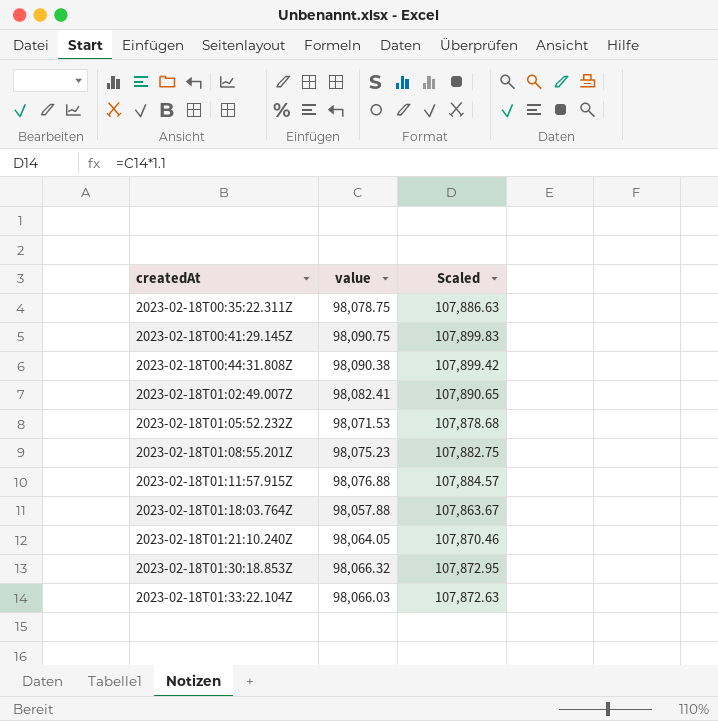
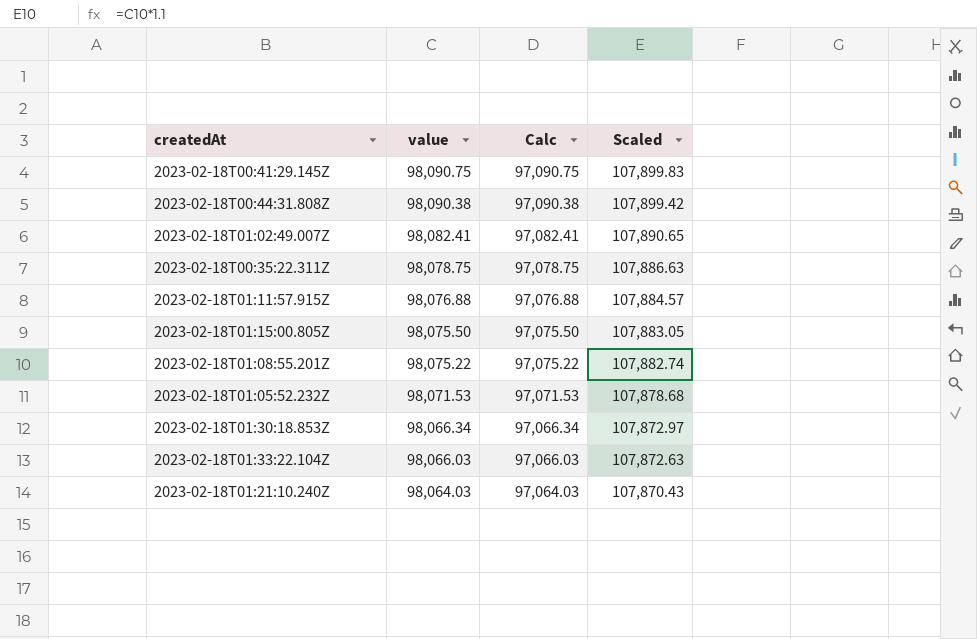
row order: createdAt ascending -> value descending
column Calc | formula: none -> [value] - 1000
row 2023-02-18T01:18:03.764Z: 98,057.88 | 107,863.67 -> none
row 2023-02-18T01:15:00.805Z: none -> 98,075.50 | 97,075.50 | 107,883.05
2023-02-18T01:08:55.201Z | value: 98,075.23 -> 98,075.22
2023-02-18T01:08:55.201Z | Scaled: 107,882.75 -> 107,882.74
2023-02-18T01:30:18.853Z | value: 98,066.32 -> 98,066.34
2023-02-18T01:30:18.853Z | Scaled: 107,872.95 -> 107,872.97
2023-02-18T01:21:10.240Z | value: 98,064.05 -> 98,064.03
2023-02-18T01:21:10.240Z | Scaled: 107,870.46 -> 107,870.43

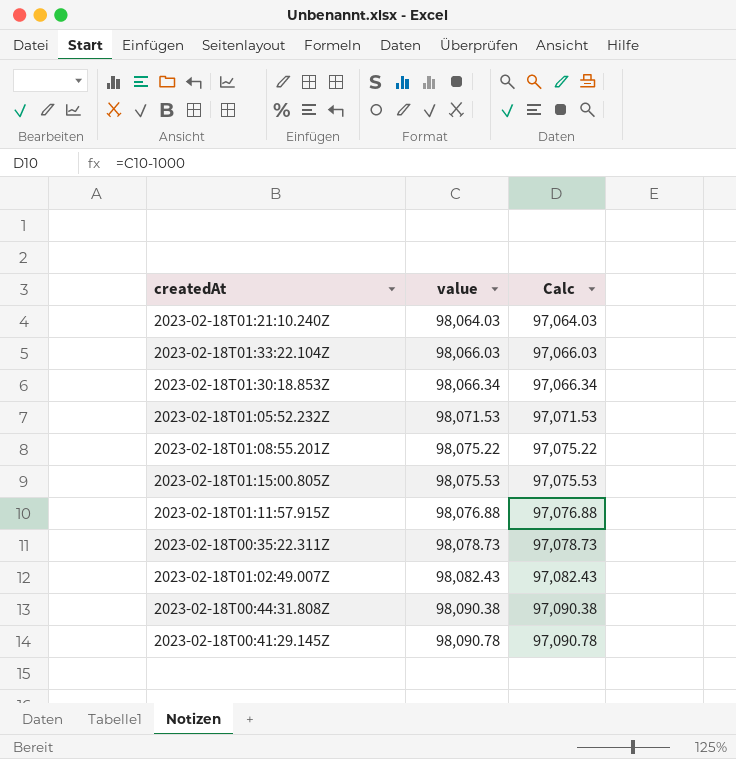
row order: value descending -> value ascending
column Scaled | formula: [value] * 1.1 -> none
2023-02-18T01:15:00.805Z | value: 98,075.50 -> 98,075.53
2023-02-18T01:15:00.805Z | Calc: 97,075.50 -> 97,075.53
2023-02-18T00:35:22.311Z | value: 98,078.75 -> 98,078.73
2023-02-18T00:35:22.311Z | Calc: 97,078.75 -> 97,078.73
2023-02-18T01:02:49.007Z | value: 98,082.41 -> 98,082.43
2023-02-18T01:02:49.007Z | Calc: 97,082.41 -> 97,082.43
2023-02-18T00:41:29.145Z | value: 98,090.75 -> 98,090.78
2023-02-18T00:41:29.145Z | Calc: 97,090.75 -> 97,090.78

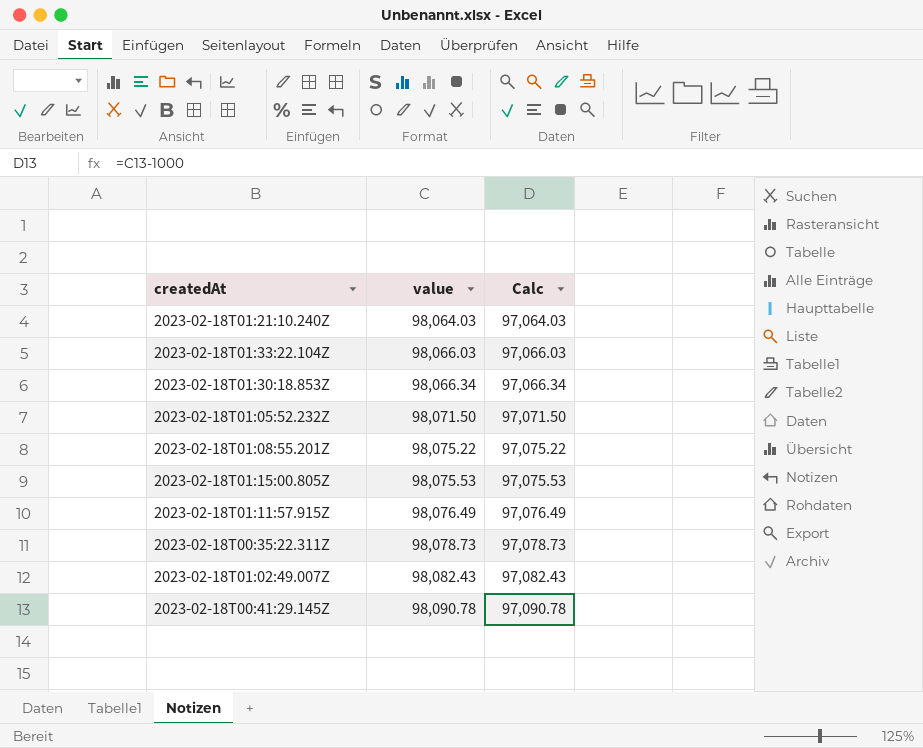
row 2023-02-18T00:44:31.808Z: 98,090.38 | 97,090.38 -> none
2023-02-18T01:05:52.232Z | value: 98,071.53 -> 98,071.50
2023-02-18T01:05:52.232Z | Calc: 97,071.53 -> 97,071.50
2023-02-18T01:11:57.915Z | value: 98,076.88 -> 98,076.49
2023-02-18T01:11:57.915Z | Calc: 97,076.88 -> 97,076.49

